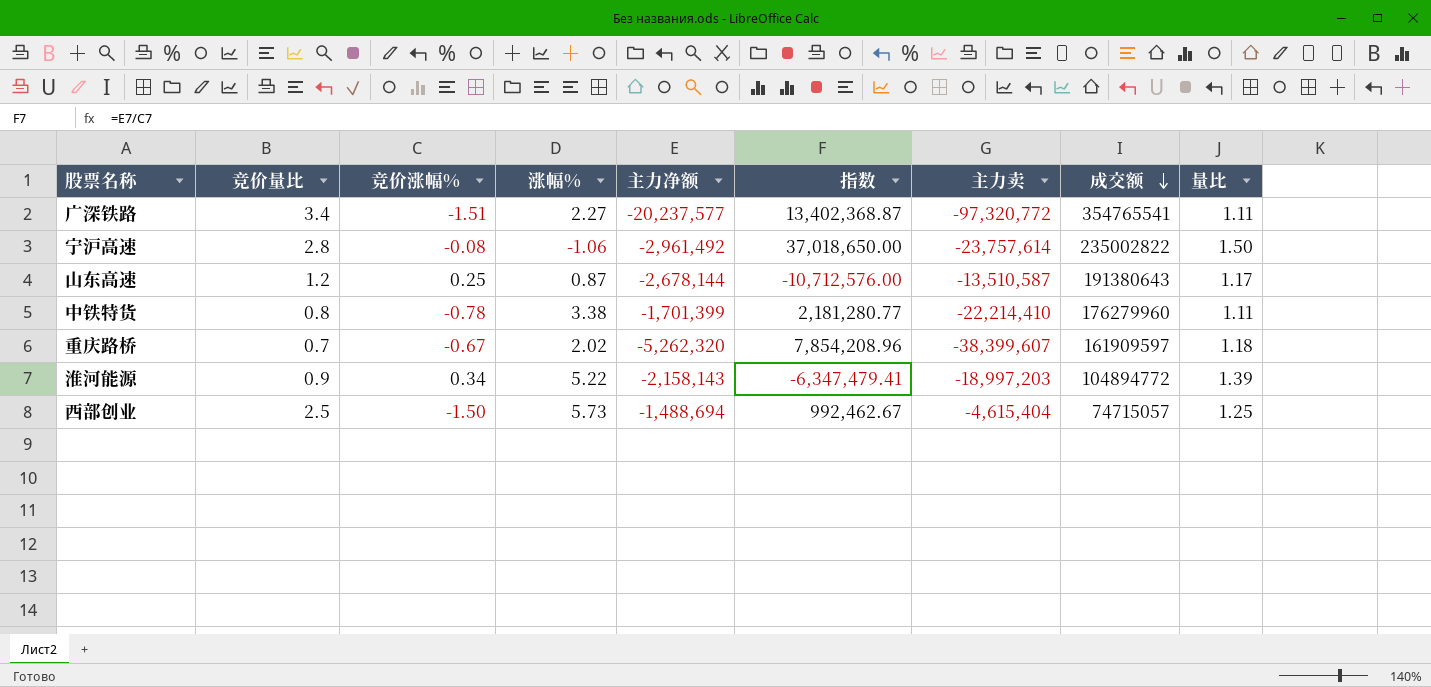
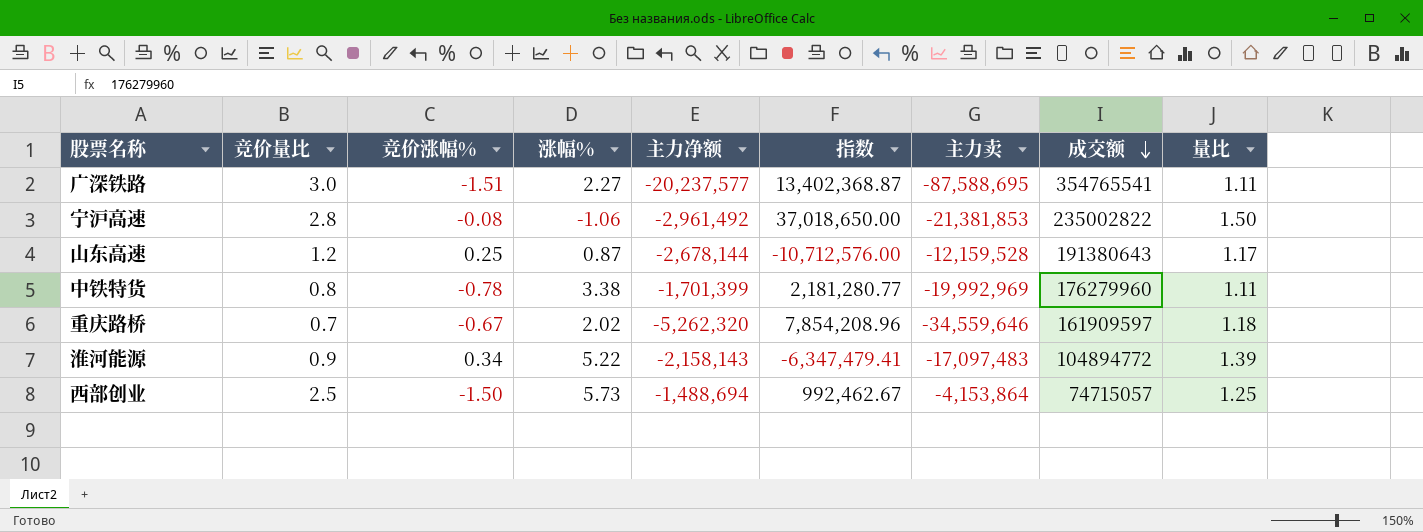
广深铁路 | 竞价量比: 3.4 -> 3.0
广深铁路 | 主力卖: -97,320,772 -> -87,588,695
宁沪高速 | 主力卖: -23,757,614 -> -21,381,853
山东高速 | 主力卖: -13,510,587 -> -12,159,528
中铁特货 | 主力卖: -22,214,410 -> -19,992,969
重庆路桥 | 主力卖: -38,399,607 -> -34,559,646
淮河能源 | 主力卖: -18,997,203 -> -17,097,483
西部创业 | 主力卖: -4,615,404 -> -4,153,864

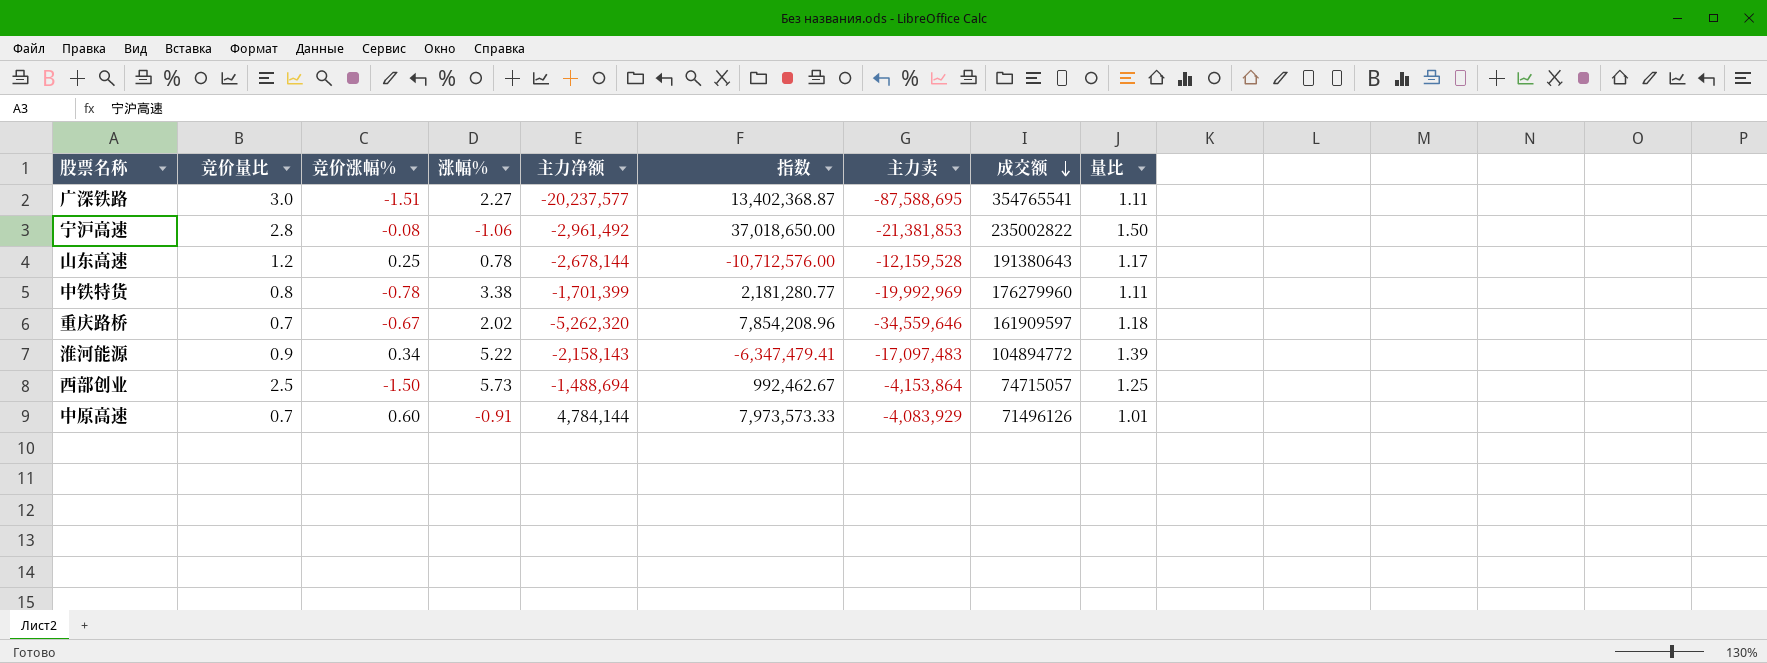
山东高速 | 涨幅%: 0.87 -> 0.78
row 中原高速: none -> 0.7 | 0.60 | -0.91 | 4,784,144 | 7,973,573.33 | -4,083,929 | 71496126 | 1.01

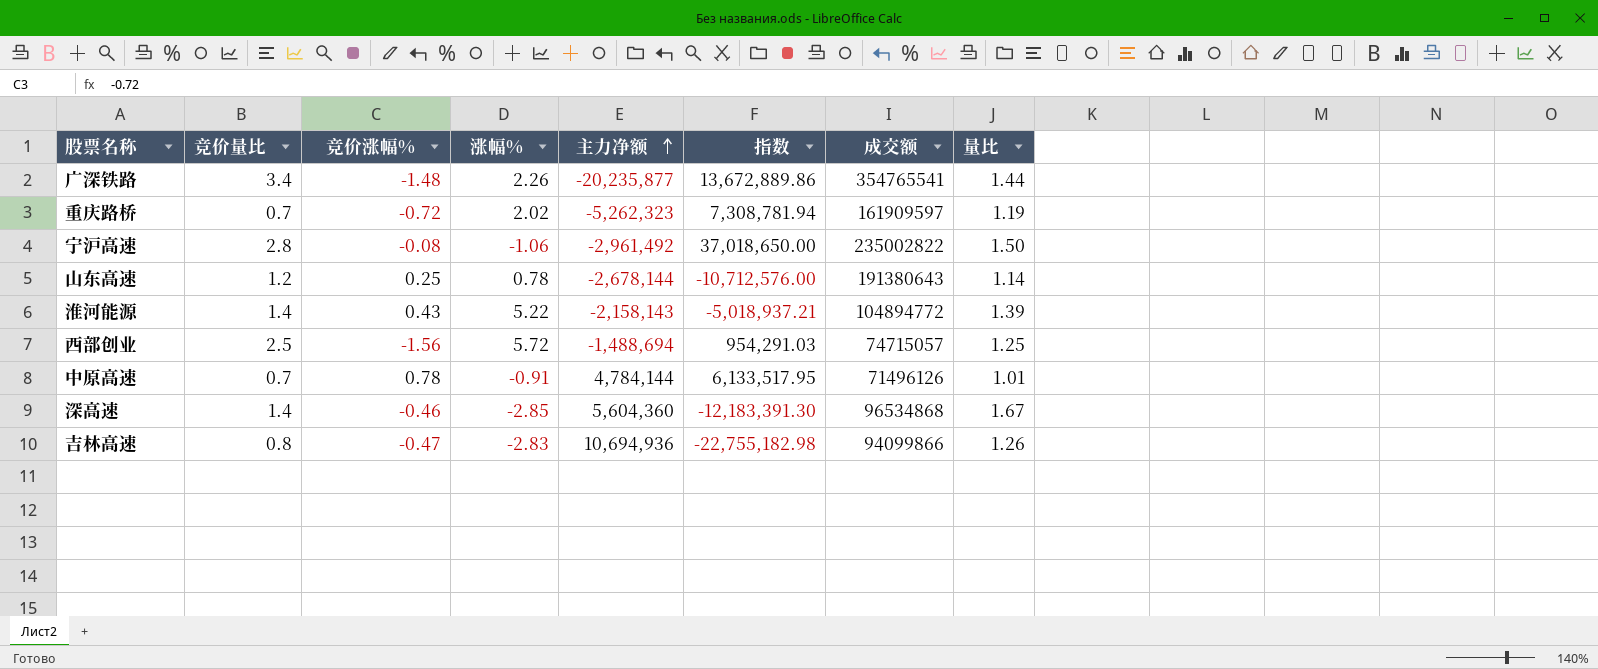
row order: 成交额 descending -> 主力净额 ascending
column 主力卖 | position: 7 -> none
row 中铁特货: 0.8 | -0.78 | 3.38 | -1,701,399 | 2,181,280.77 | -19,992,969 | 176279960 | 1.11 -> none
广深铁路 | 竞价量比: 3.0 -> 3.4
广深铁路 | 竞价涨幅%: -1.51 -> -1.48
广深铁路 | 涨幅%: 2.27 -> 2.26
广深铁路 | 主力净额: -20,237,577 -> -20,235,877
广深铁路 | 指数: 13,402,368.87 -> 13,672,889.86
广深铁路 | 量比: 1.11 -> 1.44
重庆路桥 | 竞价涨幅%: -0.67 -> -0.72
重庆路桥 | 主力净额: -5,262,320 -> -5,262,323
重庆路桥 | 指数: 7,854,208.96 -> 7,308,781.94
重庆路桥 | 量比: 1.18 -> 1.19
山东高速 | 量比: 1.17 -> 1.14
淮河能源 | 竞价量比: 0.9 -> 1.4
淮河能源 | 竞价涨幅%: 0.34 -> 0.43
淮河能源 | 指数: -6,347,479.41 -> -5,018,937.21
西部创业 | 竞价涨幅%: -1.50 -> -1.56
西部创业 | 涨幅%: 5.73 -> 5.72
西部创业 | 指数: 992,462.67 -> 954,291.03
中原高速 | 竞价涨幅%: 0.60 -> 0.78
中原高速 | 指数: 7,973,573.33 -> 6,133,517.95
row 深高速: none -> 1.4 | -0.46 | -2.85 | 5,604,360 | -12,183,391.30 | 96534868 | 1.67
row 吉林高速: none -> 0.8 | -0.47 | -2.83 | 10,694,936 | -22,755,182.98 | 94099866 | 1.26

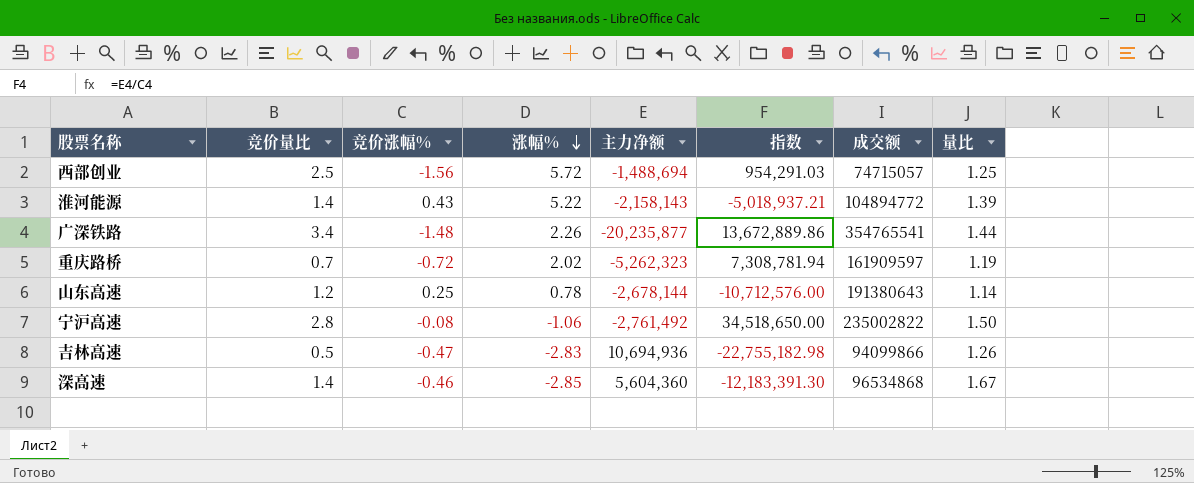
row order: 主力净额 ascending -> 涨幅% descending
row 中原高速: 0.7 | 0.78 | -0.91 | 4,784,144 | 6,133,517.95 | 71496126 | 1.01 -> none
宁沪高速 | 主力净额: -2,961,492 -> -2,761,492
宁沪高速 | 指数: 37,018,650.00 -> 34,518,650.00
吉林高速 | 竞价量比: 0.8 -> 0.5

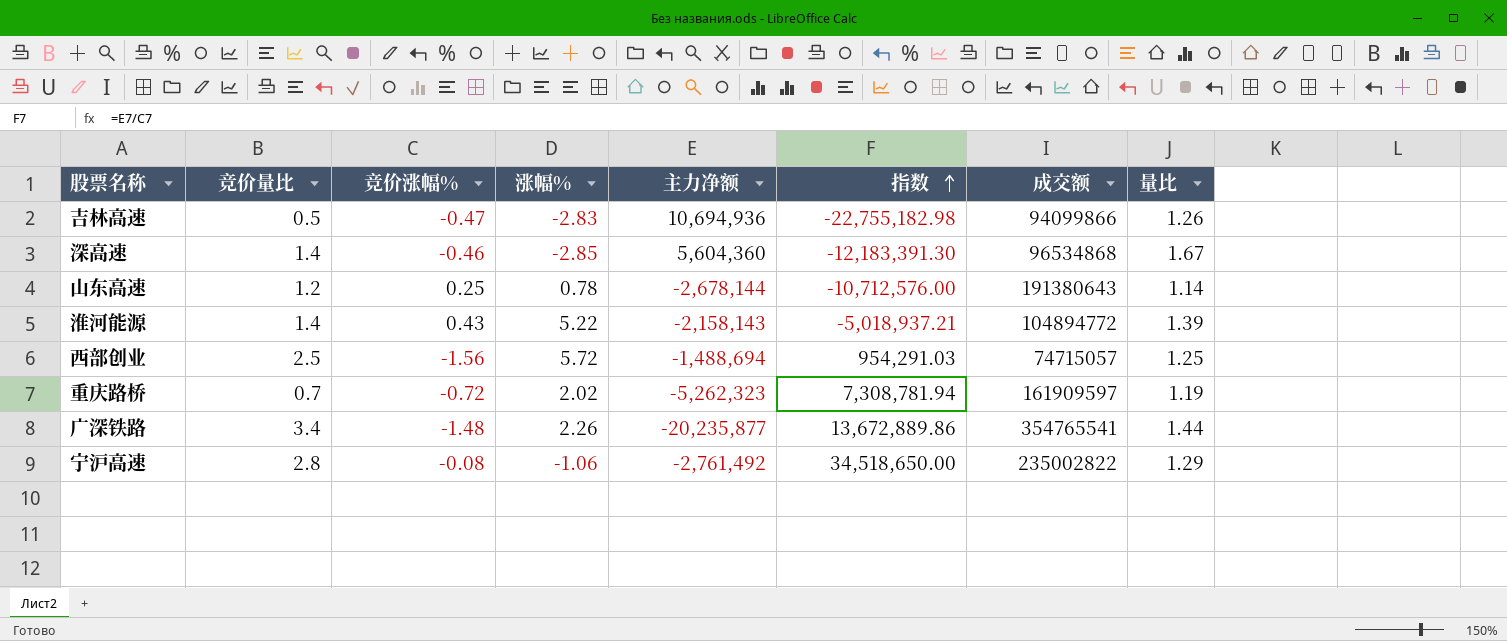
row order: 涨幅% descending -> 指数 ascending
宁沪高速 | 量比: 1.50 -> 1.29

